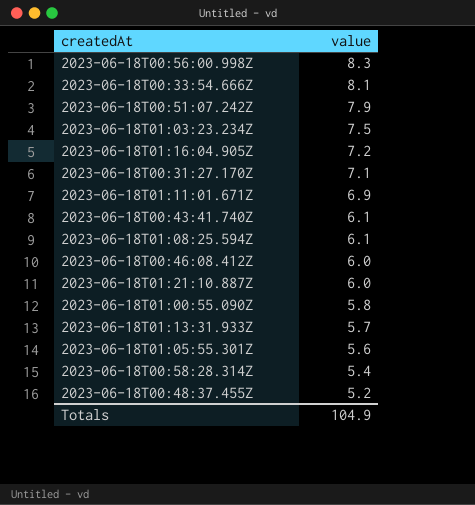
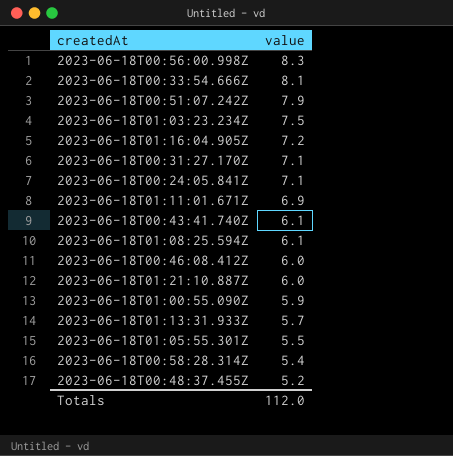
row 2023-06-18T00:24:05.841Z: none -> 7.1
2023-06-18T01:00:55.090Z | value: 5.8 -> 5.9
2023-06-18T01:05:55.301Z | value: 5.6 -> 5.5
Totals | value: 104.9 -> 112.0

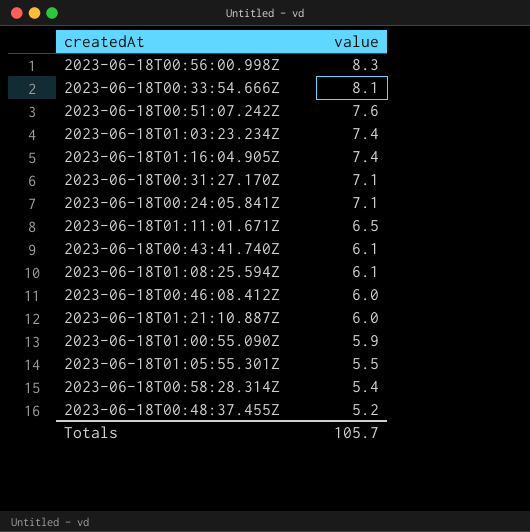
row 2023-06-18T01:13:31.933Z: 5.7 -> none
2023-06-18T00:51:07.242Z | value: 7.9 -> 7.6
2023-06-18T01:03:23.234Z | value: 7.5 -> 7.4
2023-06-18T01:16:04.905Z | value: 7.2 -> 7.4
2023-06-18T01:11:01.671Z | value: 6.9 -> 6.5
Totals | value: 112.0 -> 105.7

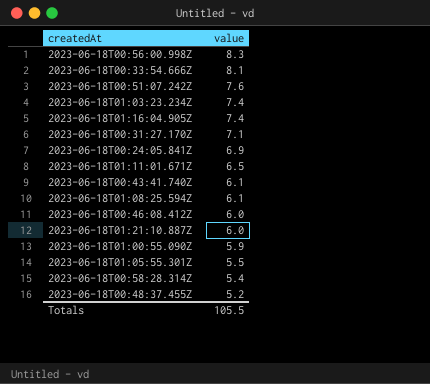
2023-06-18T00:24:05.841Z | value: 7.1 -> 6.9
Totals | value: 105.7 -> 105.5

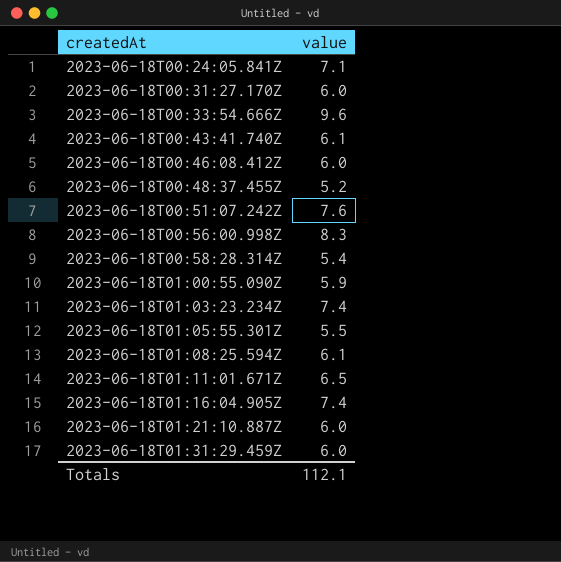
row order: value descending -> createdAt ascending
2023-06-18T00:24:05.841Z | value: 6.9 -> 7.1
2023-06-18T00:31:27.170Z | value: 7.1 -> 6.0
2023-06-18T00:33:54.666Z | value: 8.1 -> 9.6
row 2023-06-18T01:31:29.459Z: none -> 6.0
Totals | value: 105.5 -> 112.1

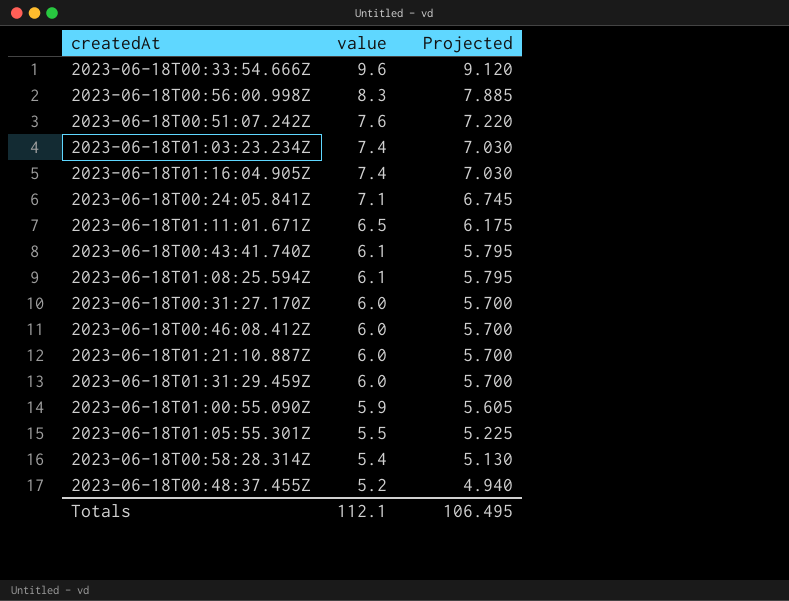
row order: createdAt ascending -> value descending
column Projected | formula: none -> [value] * 0.95

